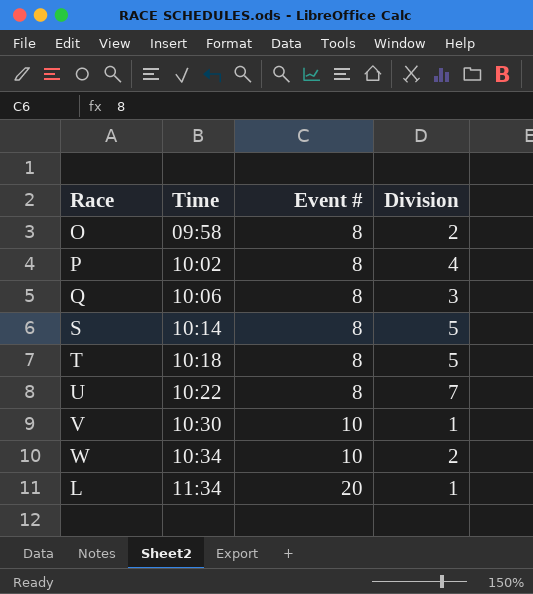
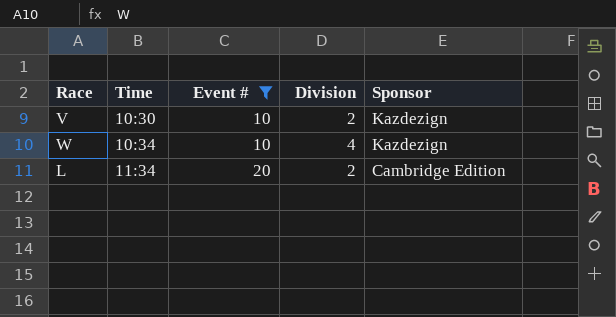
filter: none -> Event # != 8
column Sponsor | position: none -> 5
V | Division: 1 -> 2
W | Division: 2 -> 4
L | Division: 1 -> 2

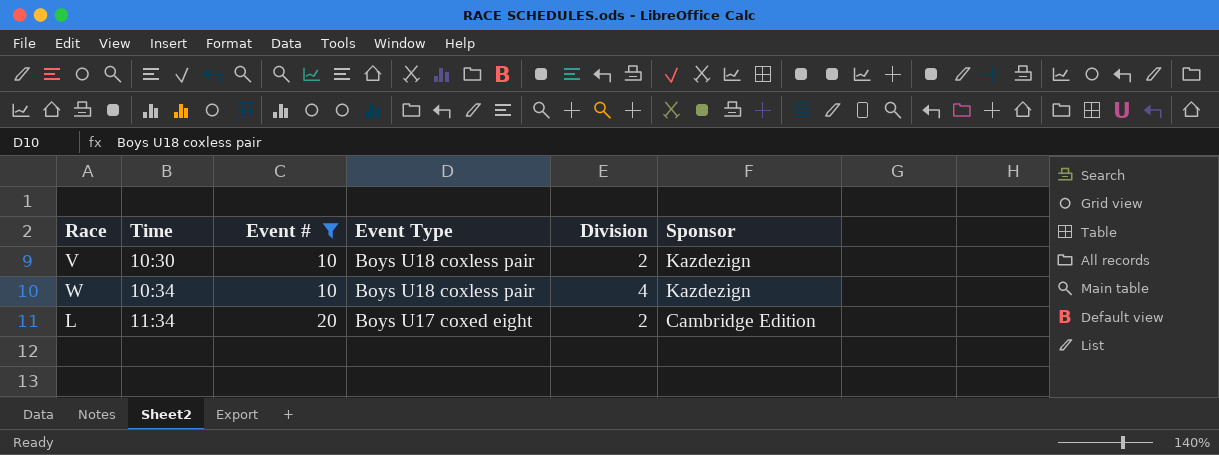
column Event Type | position: none -> 4

